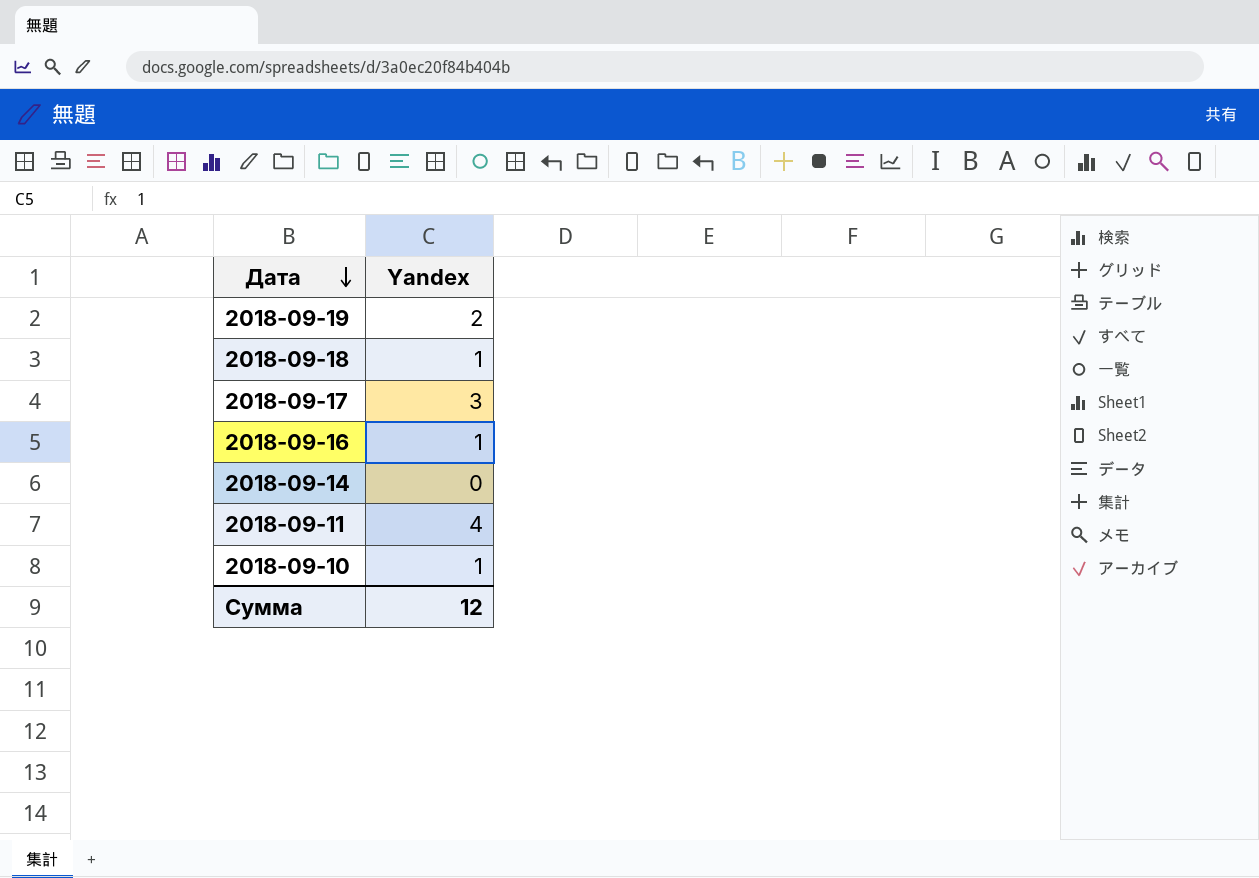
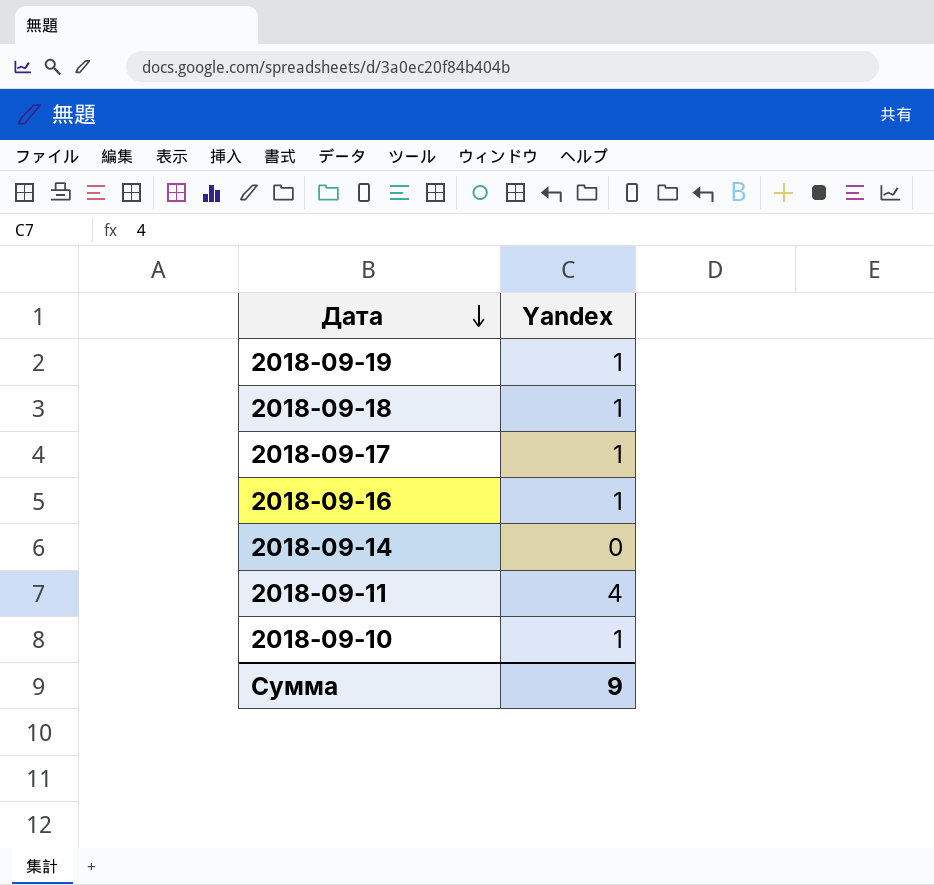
2018-09-19 | Yandex: 2 -> 1
2018-09-17 | Yandex: 3 -> 1
Сумма | Yandex: 12 -> 9

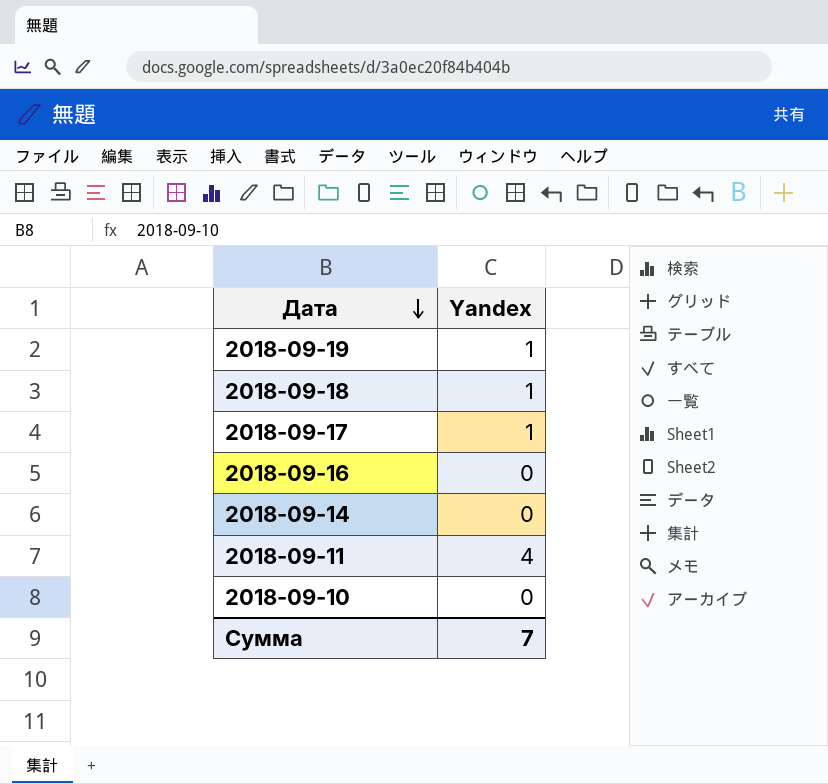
2018-09-16 | Yandex: 1 -> 0
2018-09-10 | Yandex: 1 -> 0
Сумма | Yandex: 9 -> 7

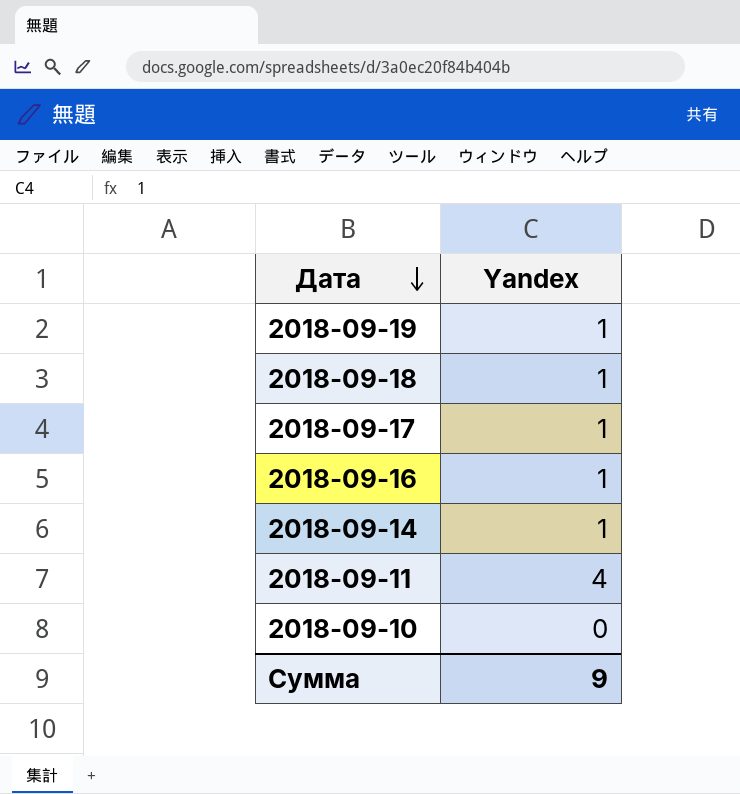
2018-09-16 | Yandex: 0 -> 1
2018-09-14 | Yandex: 0 -> 1
Сумма | Yandex: 7 -> 9

